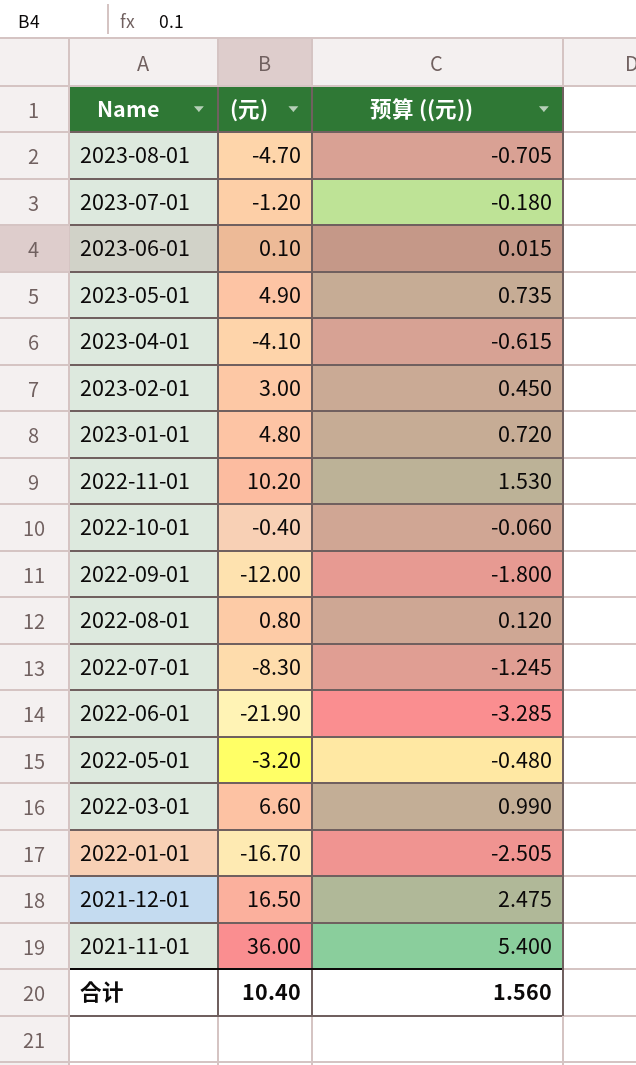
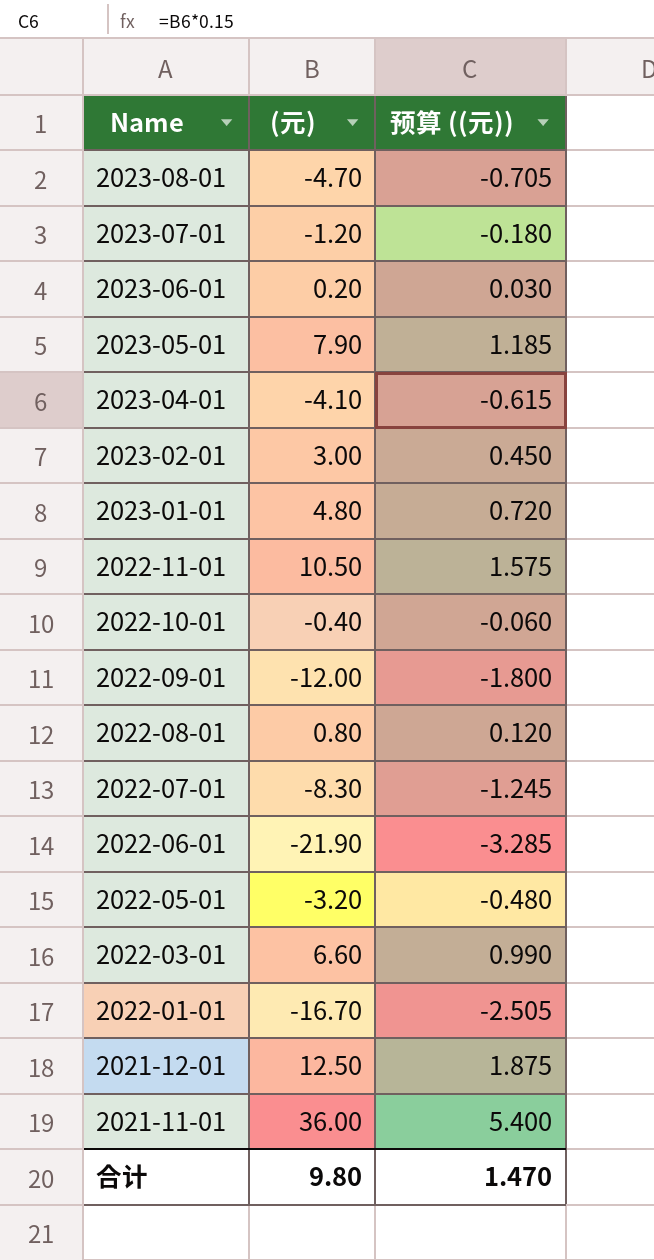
2023-06-01 | (元): 0.10 -> 0.20
2023-06-01 | 预算 ((元)): 0.015 -> 0.030
2023-05-01 | (元): 4.90 -> 7.90
2023-05-01 | 预算 ((元)): 0.735 -> 1.185
2022-11-01 | (元): 10.20 -> 10.50
2022-11-01 | 预算 ((元)): 1.530 -> 1.575
2021-12-01 | (元): 16.50 -> 12.50
2021-12-01 | 预算 ((元)): 2.475 -> 1.875
合计 | (元): 10.40 -> 9.80
合计 | 预算 ((元)): 1.560 -> 1.470

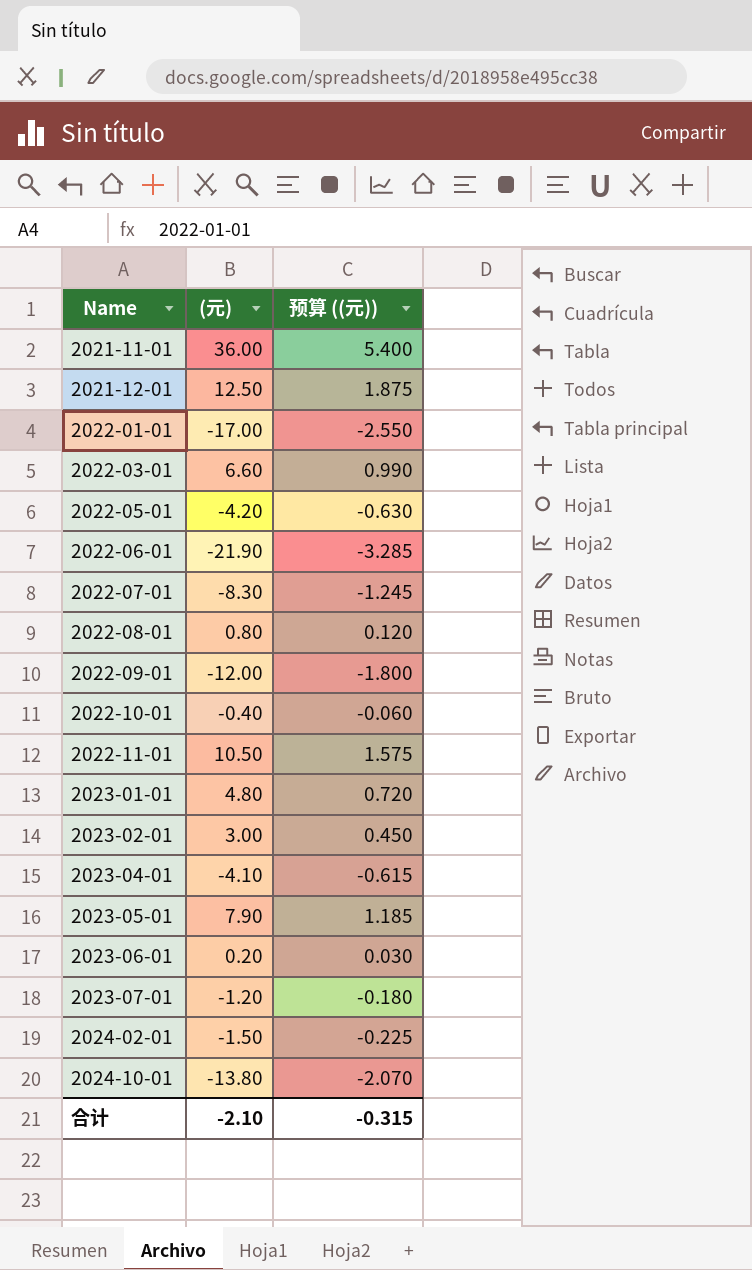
row order: Name descending -> Name ascending
row 2023-08-01: -4.70 | -0.705 -> none
2022-01-01 | (元): -16.70 -> -17.00
2022-01-01 | 预算 ((元)): -2.505 -> -2.550
2022-05-01 | (元): -3.20 -> -4.20
2022-05-01 | 预算 ((元)): -0.480 -> -0.630
row 2024-02-01: none -> -1.50 | -0.225
row 2024-10-01: none -> -13.80 | -2.070
合计 | (元): 9.80 -> -2.10
合计 | 预算 ((元)): 1.470 -> -0.315

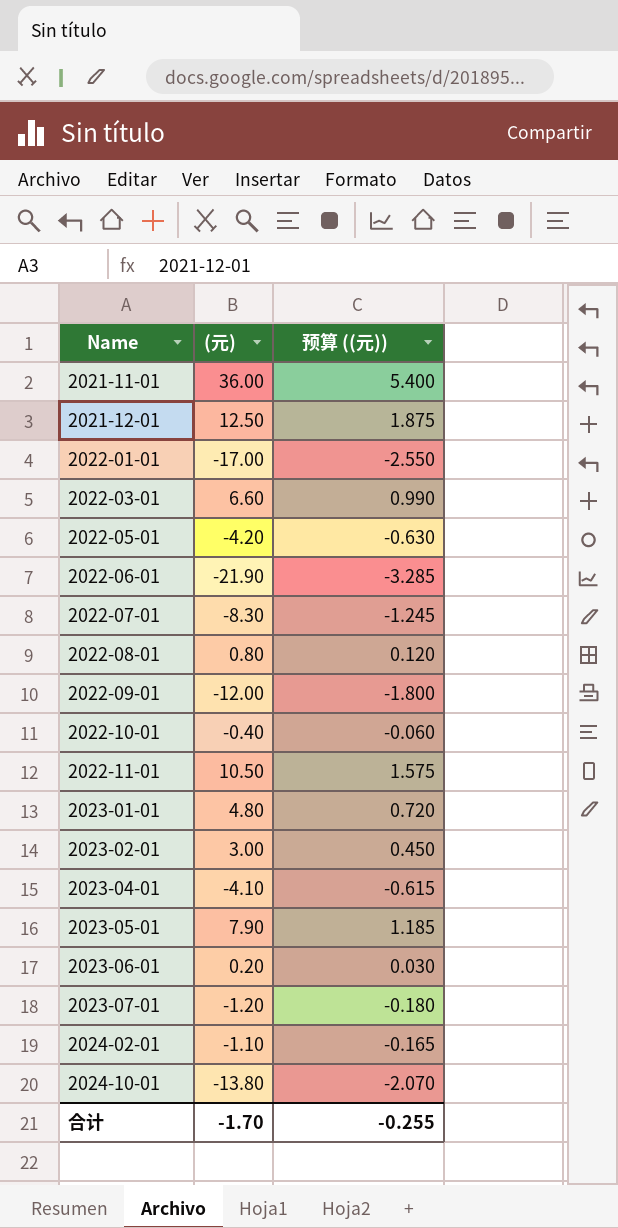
2024-02-01 | (元): -1.50 -> -1.10
2024-02-01 | 预算 ((元)): -0.225 -> -0.165
合计 | (元): -2.10 -> -1.70
合计 | 预算 ((元)): -0.315 -> -0.255

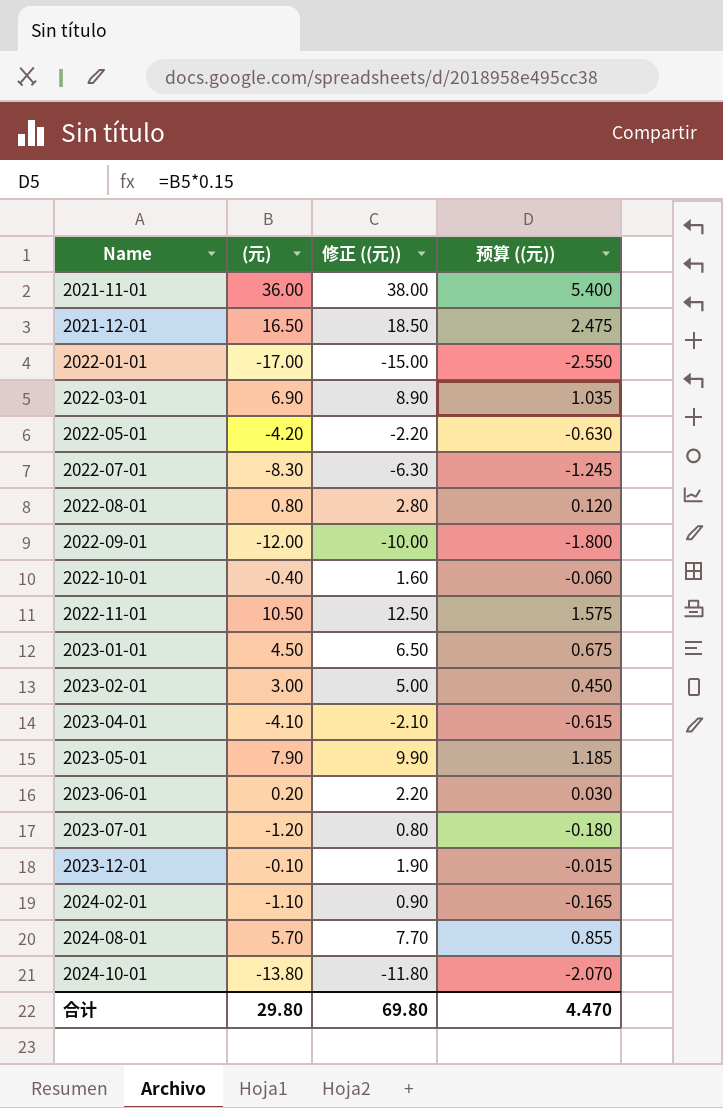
column 修正 ((元)) | formula: none -> [(元)] + 2
row 2022-06-01: -21.90 | -3.285 -> none
2021-12-01 | (元): 12.50 -> 16.50
2021-12-01 | 预算 ((元)): 1.875 -> 2.475
2022-03-01 | (元): 6.60 -> 6.90
2022-03-01 | 预算 ((元)): 0.990 -> 1.035
2023-01-01 | (元): 4.80 -> 4.50
2023-01-01 | 预算 ((元)): 0.720 -> 0.675
row 2023-12-01: none -> -0.10 | 1.90 | -0.015
row 2024-08-01: none -> 5.70 | 7.70 | 0.855
合计 | (元): -1.70 -> 29.80
合计 | 预算 ((元)): -0.255 -> 4.470

